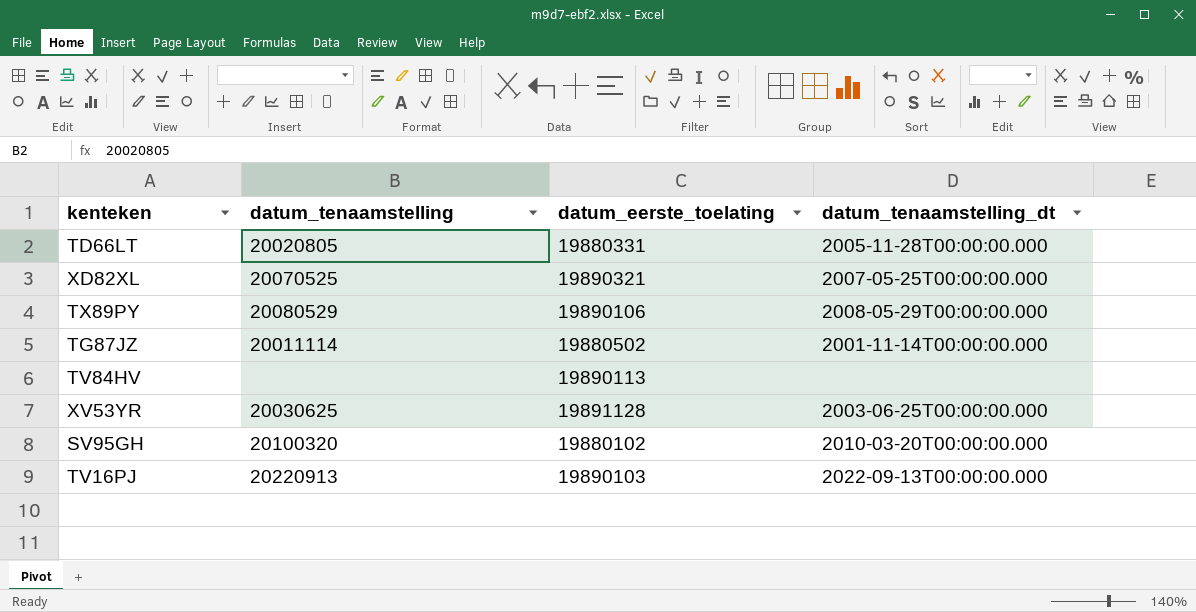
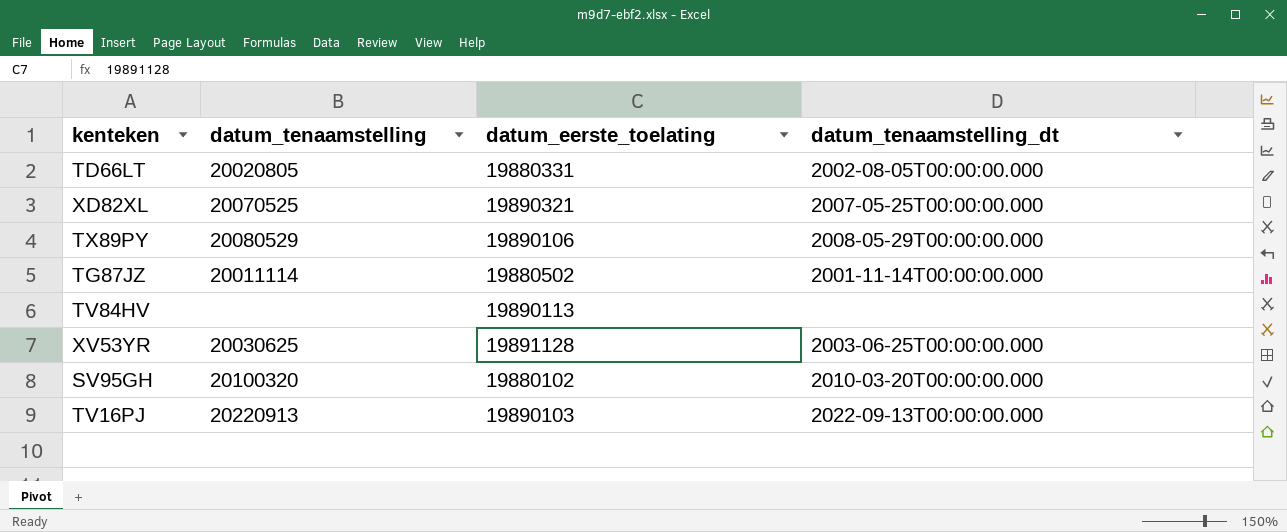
TD66LT | datum_tenaamstelling_dt: 2005-11-28T00:00:00.000 -> 2002-08-05T00:00:00.000

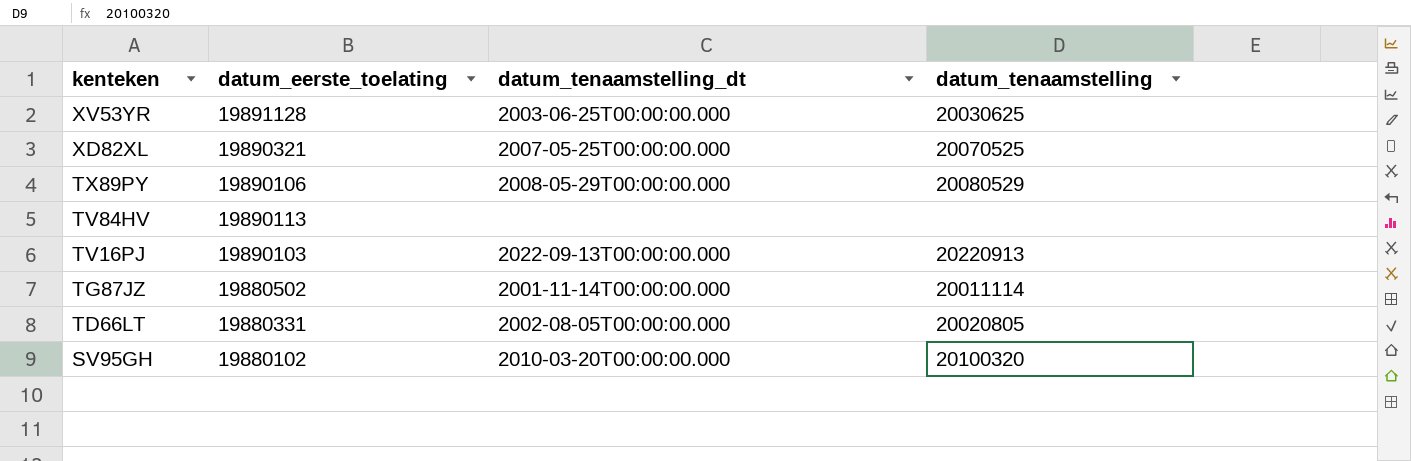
row order: none -> kenteken descending
column datum_tenaamstelling | position: 2 -> 4

